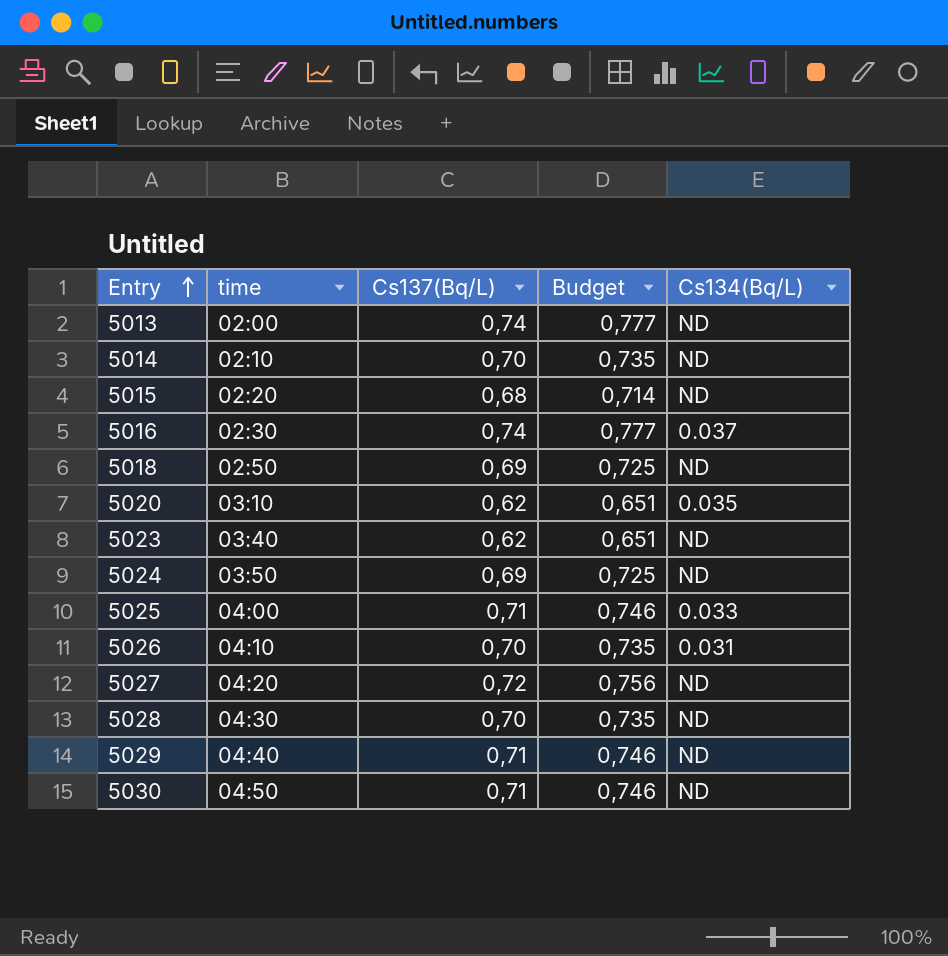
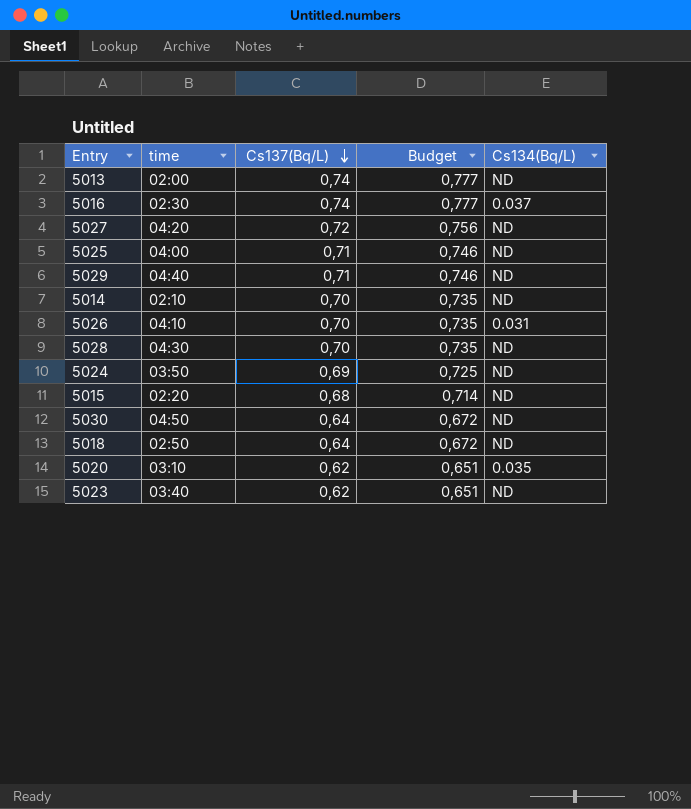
row order: Entry ascending -> Cs137(Bq/L) descending
5025 | Cs134(Bq/L): 0.033 -> ND
5030 | Cs137(Bq/L): 0,71 -> 0,64
5030 | Budget: 0,746 -> 0,672
5018 | Cs137(Bq/L): 0,69 -> 0,64
5018 | Budget: 0,725 -> 0,672

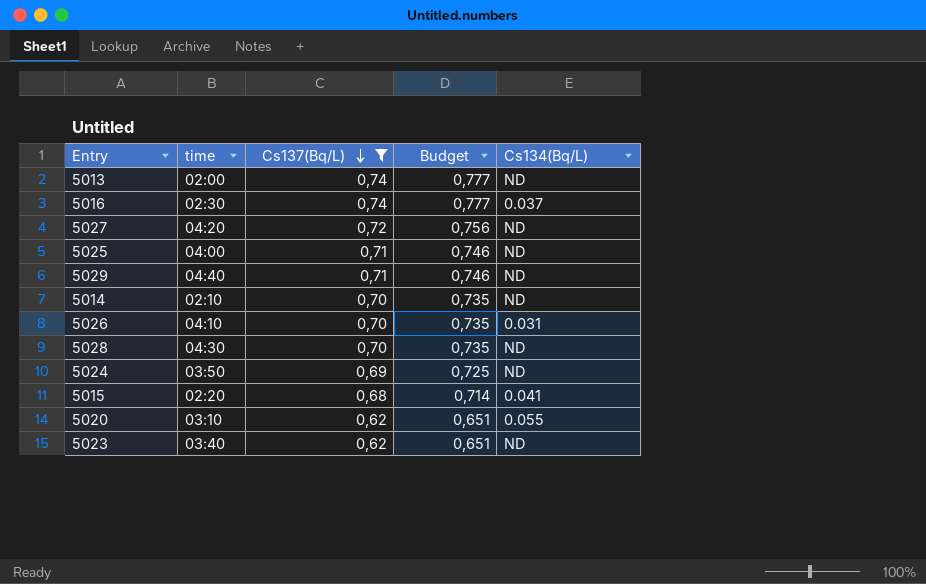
filter: none -> Cs137(Bq/L) != 0,64
5015 | Cs134(Bq/L): ND -> 0.041
5020 | Cs134(Bq/L): 0.035 -> 0.055

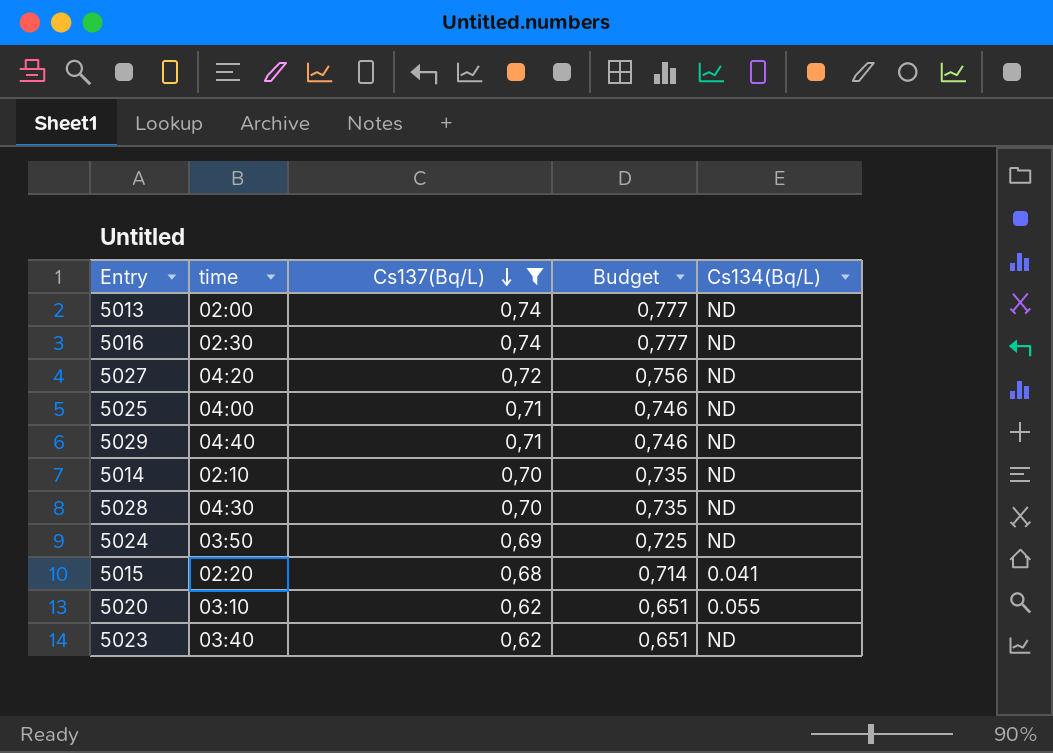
row 5026: 04:10 | 0,70 | 0,735 | 0.031 -> none
5016 | Cs134(Bq/L): 0.037 -> ND

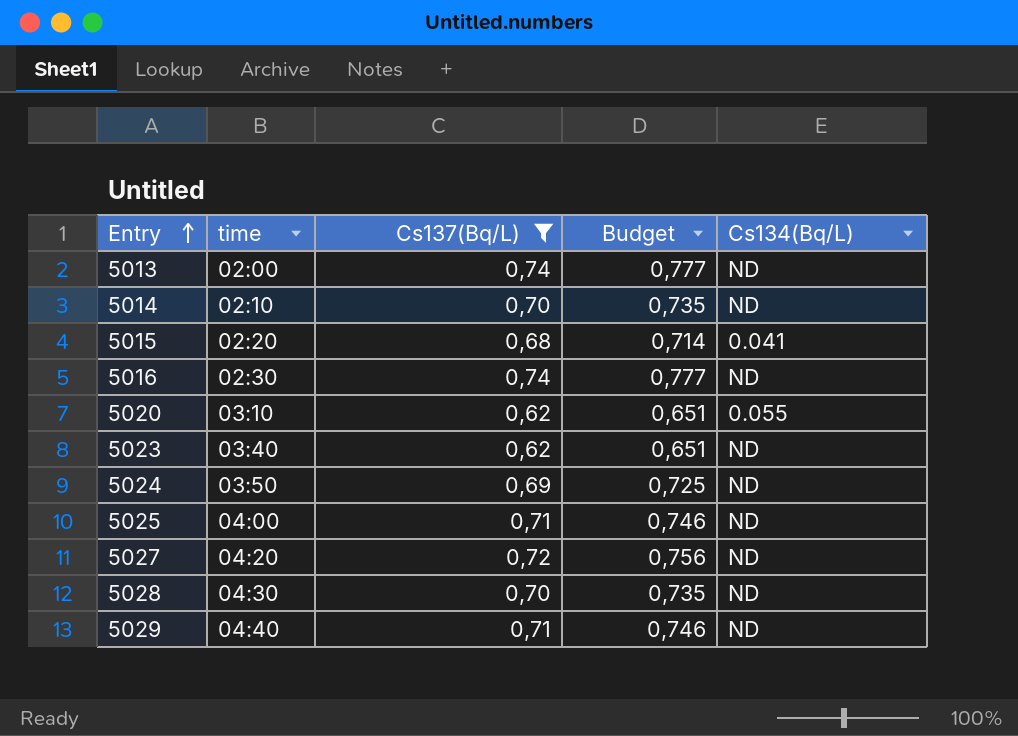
row order: Cs137(Bq/L) descending -> Entry ascending

